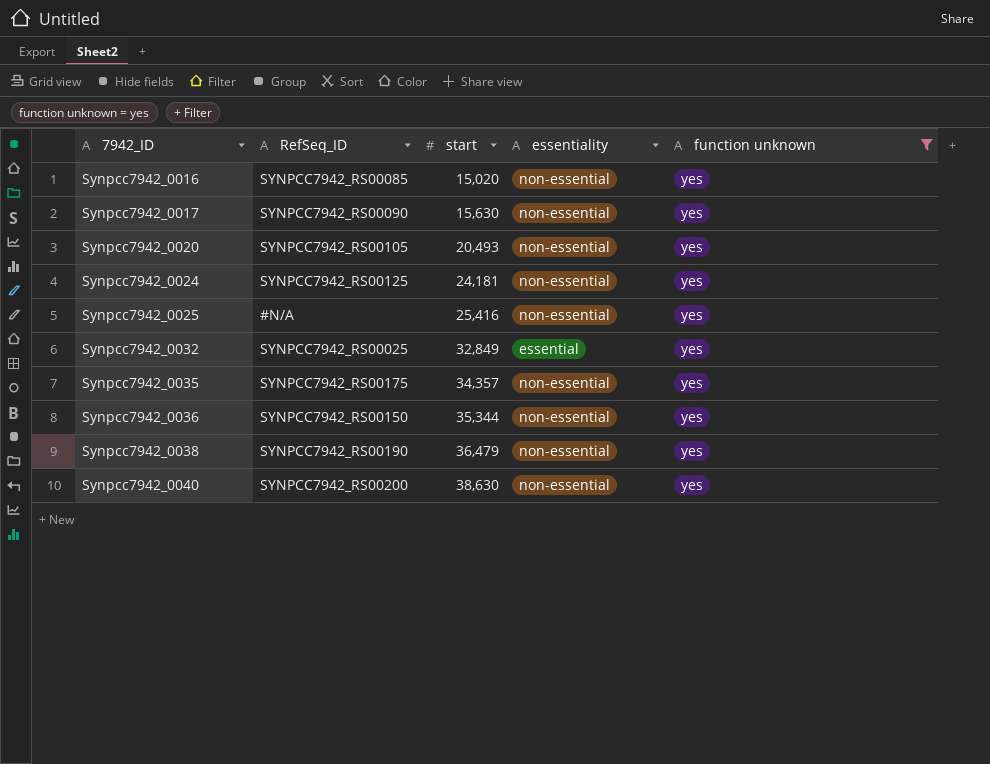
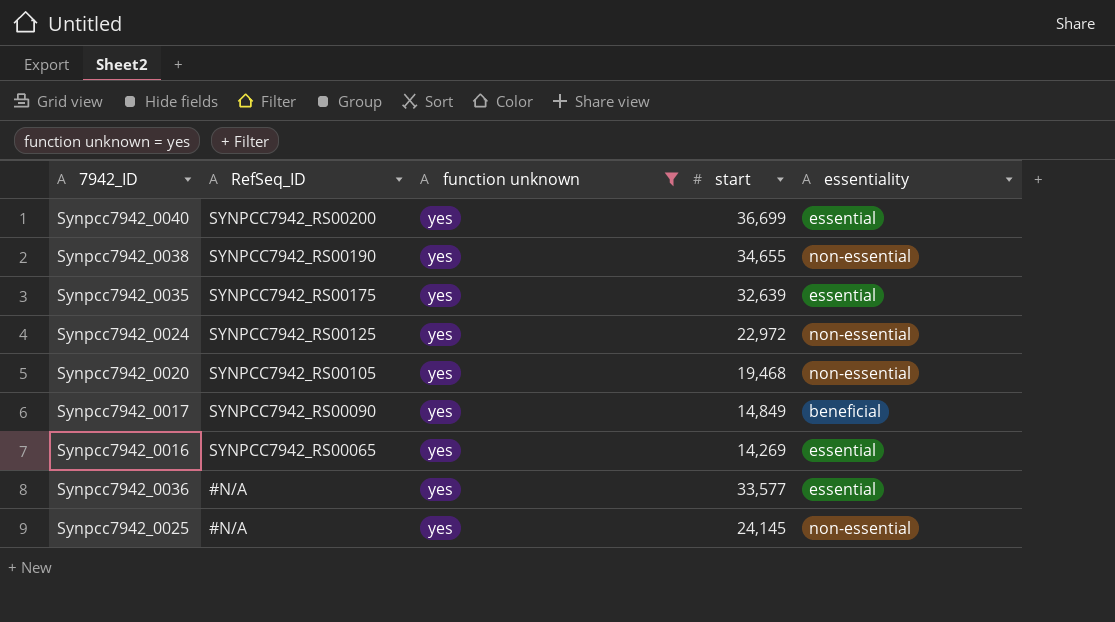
row order: 7942_ID ascending -> RefSeq_ID descending
column function unknown | position: 5 -> 3
row Synpcc7942_0032: SYNPCC7942_RS00025 | 32,849 | essential | yes -> none
Synpcc7942_0040 | start: 38,630 -> 36,699
Synpcc7942_0040 | essentiality: non-essential -> essential
Synpcc7942_0038 | start: 36,479 -> 34,655
Synpcc7942_0035 | start: 34,357 -> 32,639
Synpcc7942_0035 | essentiality: non-essential -> essential
Synpcc7942_0024 | start: 24,181 -> 22,972
Synpcc7942_0020 | start: 20,493 -> 19,468
Synpcc7942_0017 | start: 15,630 -> 14,849
Synpcc7942_0017 | essentiality: non-essential -> beneficial
Synpcc7942_0016 | RefSeq_ID: SYNPCC7942_RS00085 -> SYNPCC7942_RS00065
Synpcc7942_0016 | start: 15,020 -> 14,269
Synpcc7942_0016 | essentiality: non-essential -> essential
Synpcc7942_0036 | RefSeq_ID: SYNPCC7942_RS00150 -> #N/A
Synpcc7942_0036 | start: 35,344 -> 33,577
Synpcc7942_0036 | essentiality: non-essential -> essential
Synpcc7942_0025 | start: 25,416 -> 24,145

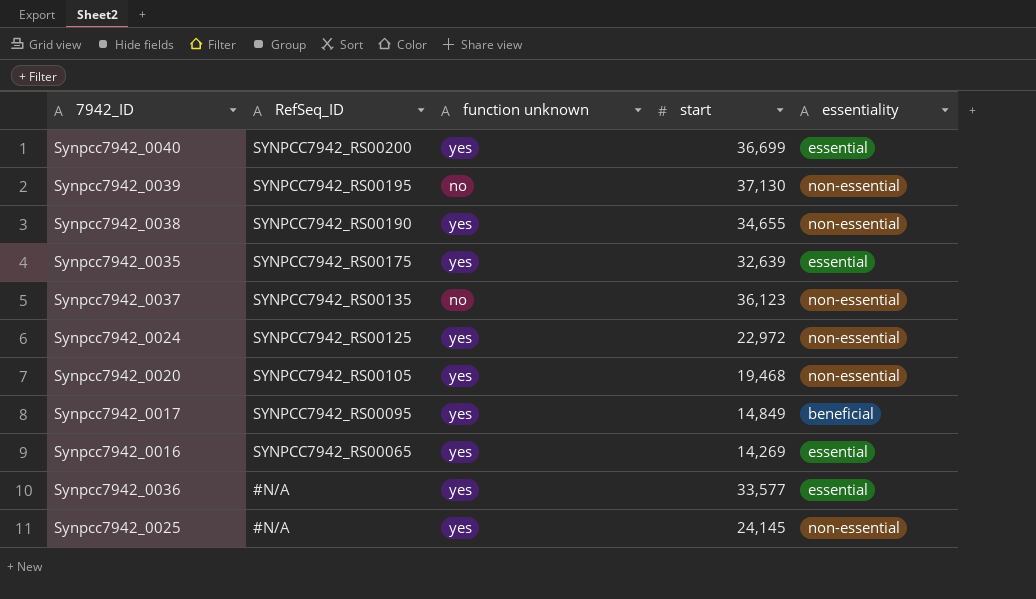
filter: function unknown = yes -> none
Synpcc7942_0017 | RefSeq_ID: SYNPCC7942_RS00090 -> SYNPCC7942_RS00095

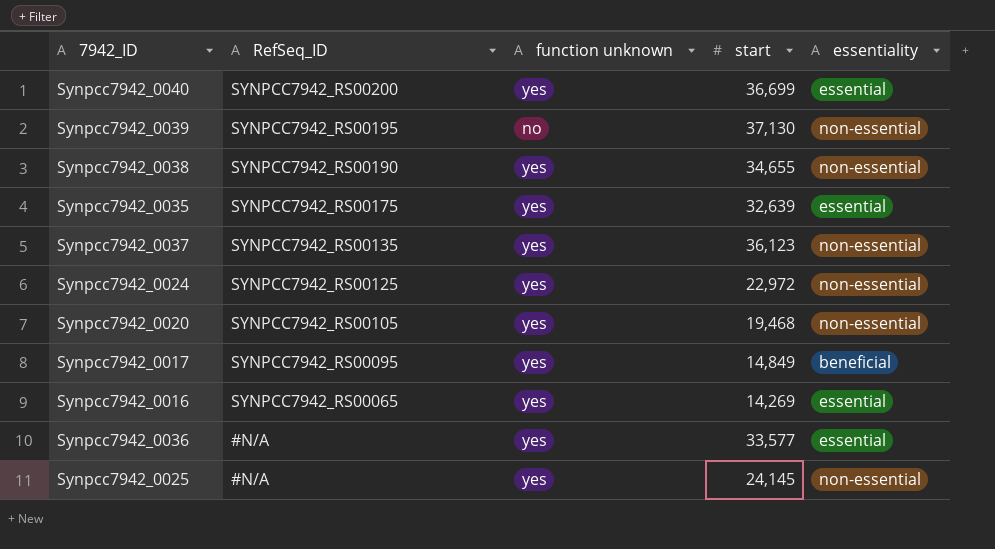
Synpcc7942_0037 | function unknown: no -> yes

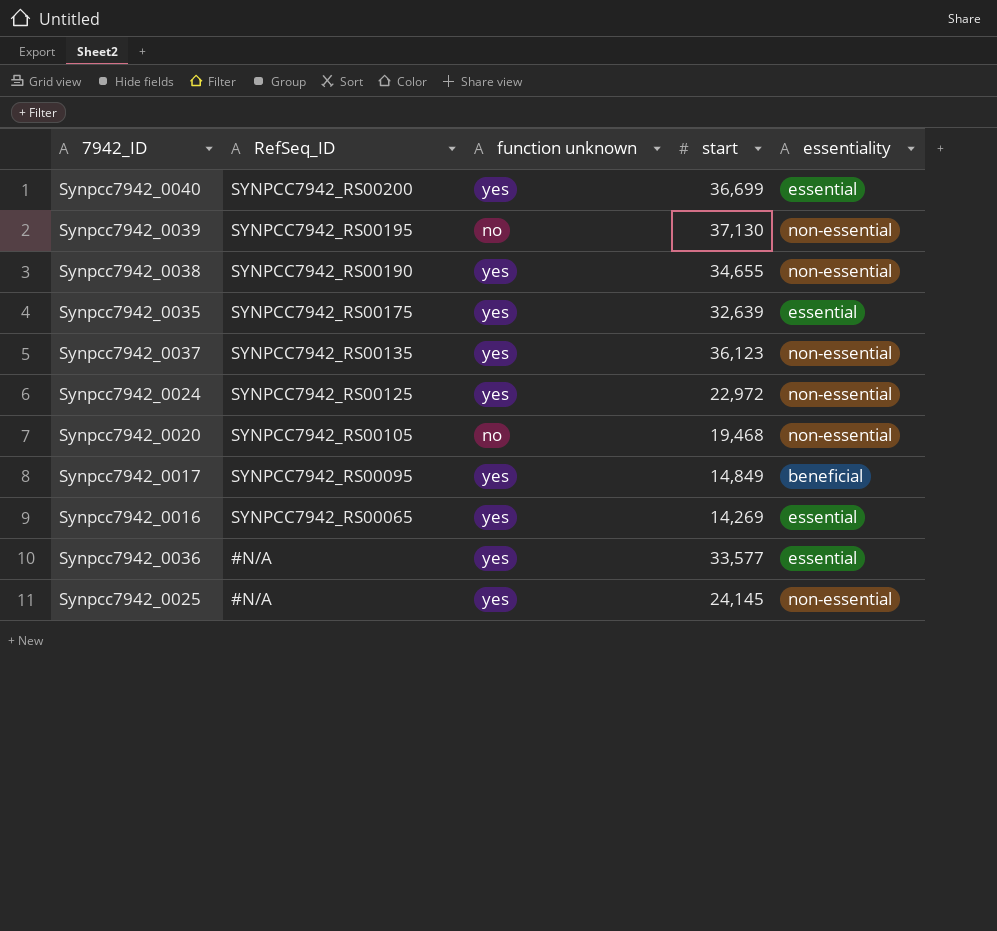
Synpcc7942_0020 | function unknown: yes -> no

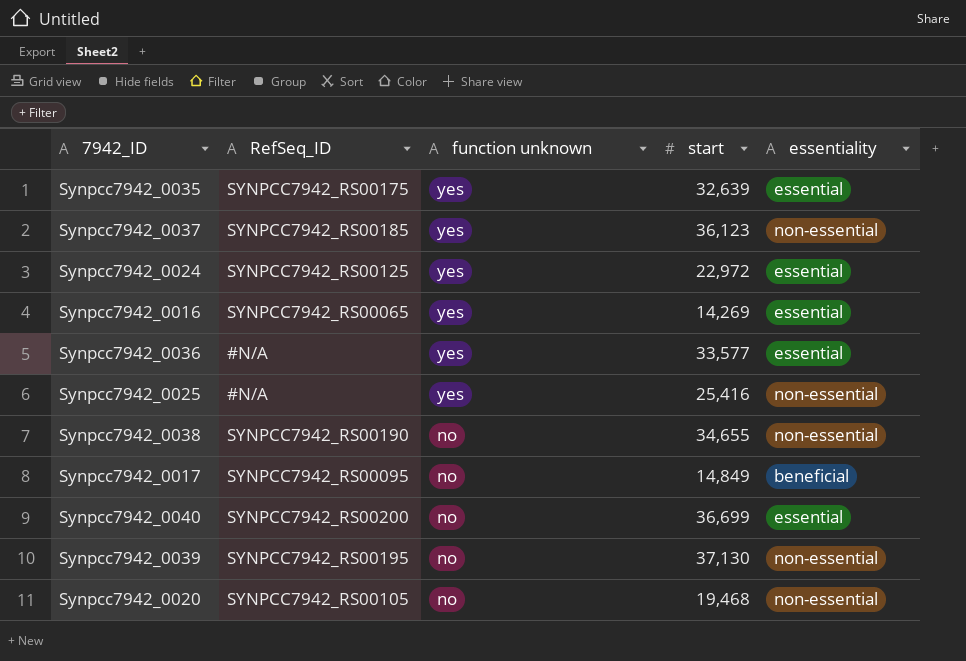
row order: RefSeq_ID descending -> function unknown descending
Synpcc7942_0037 | RefSeq_ID: SYNPCC7942_RS00135 -> SYNPCC7942_RS00185
Synpcc7942_0024 | essentiality: non-essential -> essential
Synpcc7942_0025 | start: 24,145 -> 25,416
Synpcc7942_0038 | function unknown: yes -> no
Synpcc7942_0017 | function unknown: yes -> no
Synpcc7942_0040 | function unknown: yes -> no

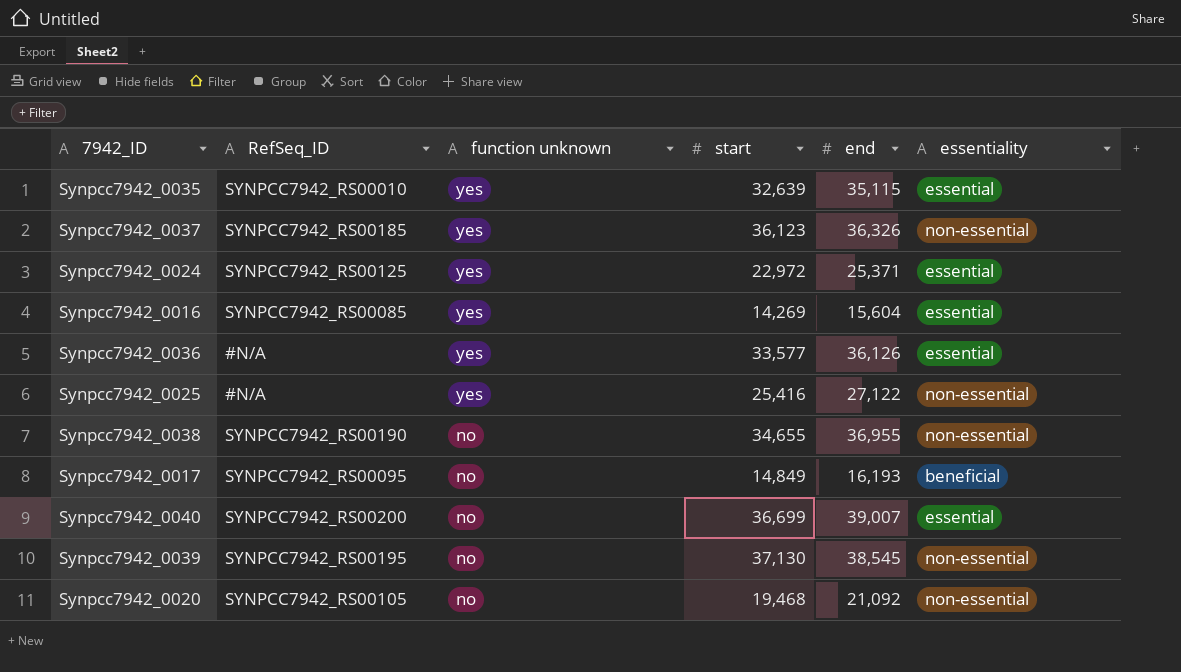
column end | position: none -> 5
Synpcc7942_0035 | RefSeq_ID: SYNPCC7942_RS00175 -> SYNPCC7942_RS00010
Synpcc7942_0016 | RefSeq_ID: SYNPCC7942_RS00065 -> SYNPCC7942_RS00085

